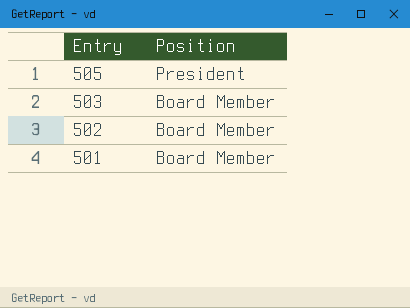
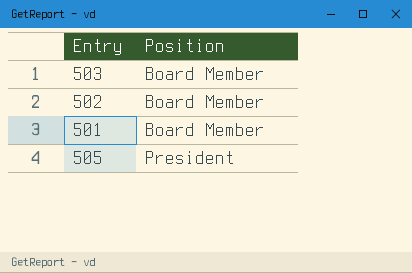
row order: Entry descending -> Position ascending

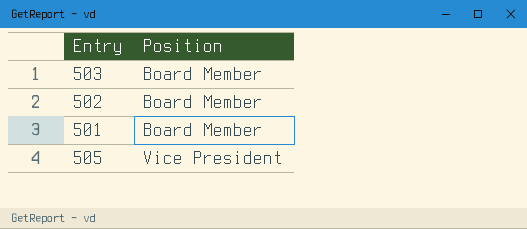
505 | Position: President -> Vice President

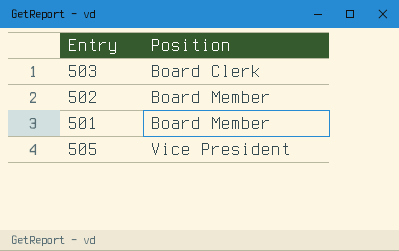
503 | Position: Board Member -> Board Clerk

